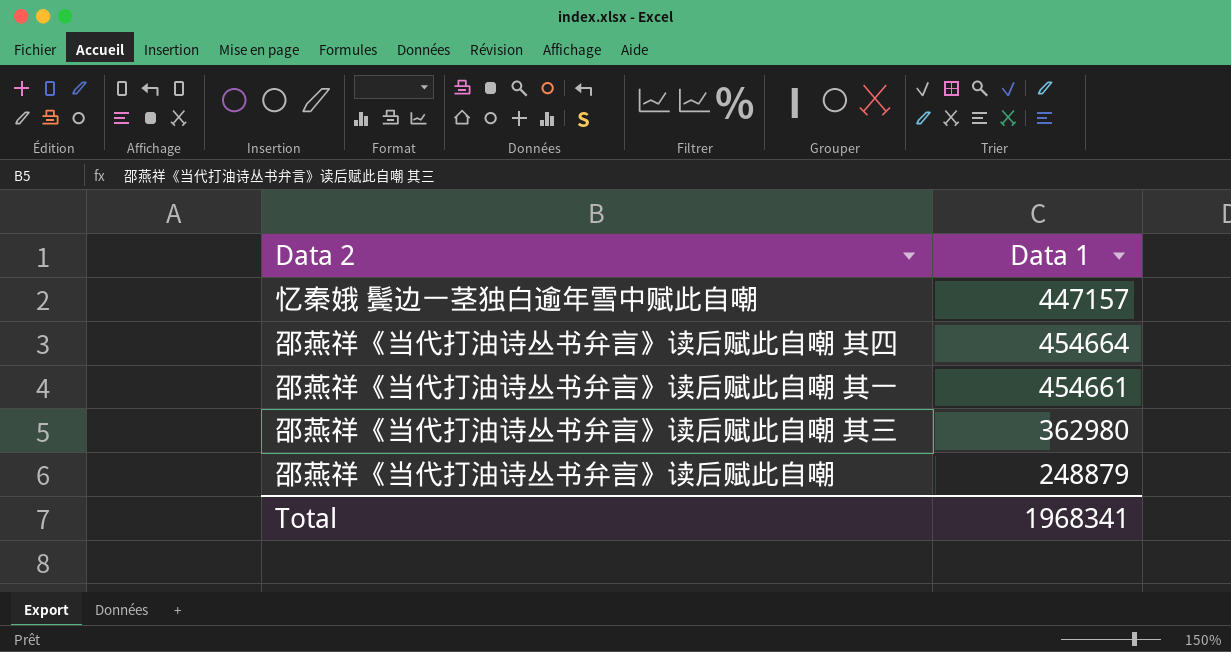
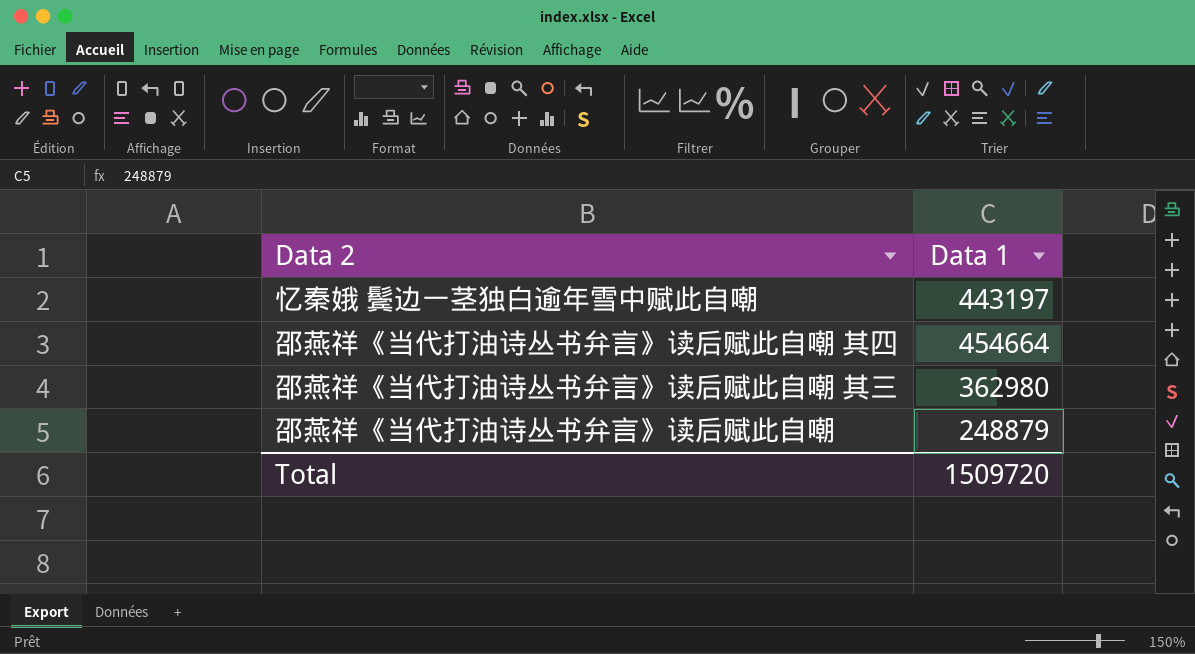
row 邵燕祥《当代打油诗丛书弁言》读后赋此自嘲 其一: 454661 -> none
忆秦娥 鬓边一茎独白逾年雪中赋此自嘲 | Data 1: 447157 -> 443197
Total | Data 1: 1968341 -> 1509720

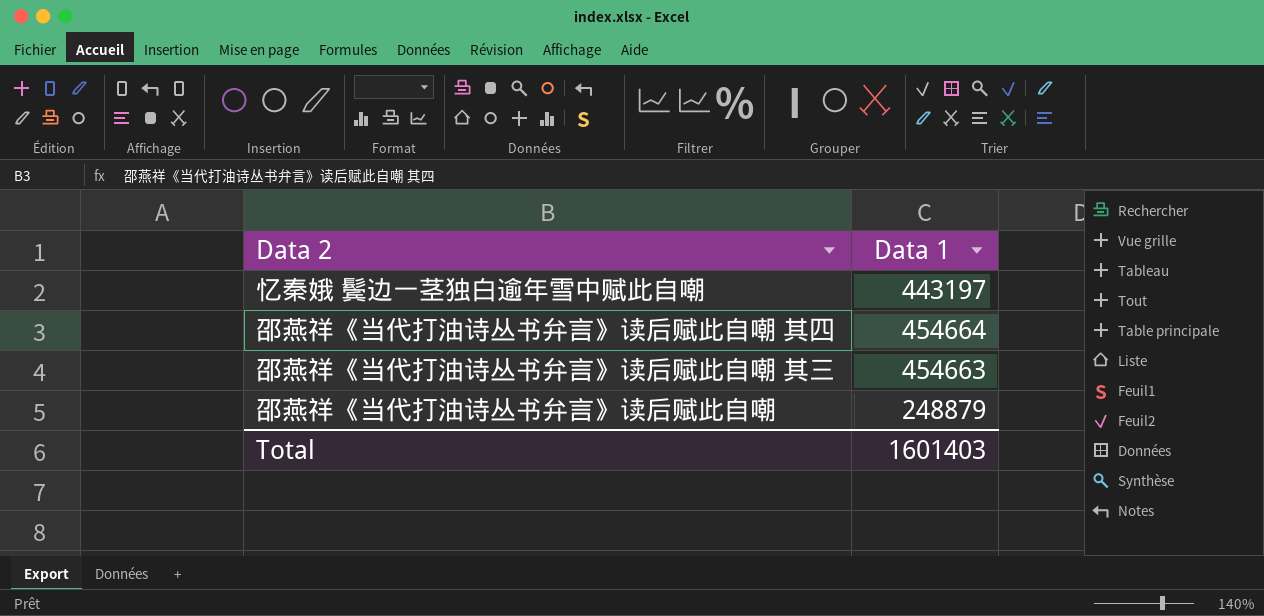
邵燕祥《当代打油诗丛书弁言》读后赋此自嘲 其三 | Data 1: 362980 -> 454663
Total | Data 1: 1509720 -> 1601403

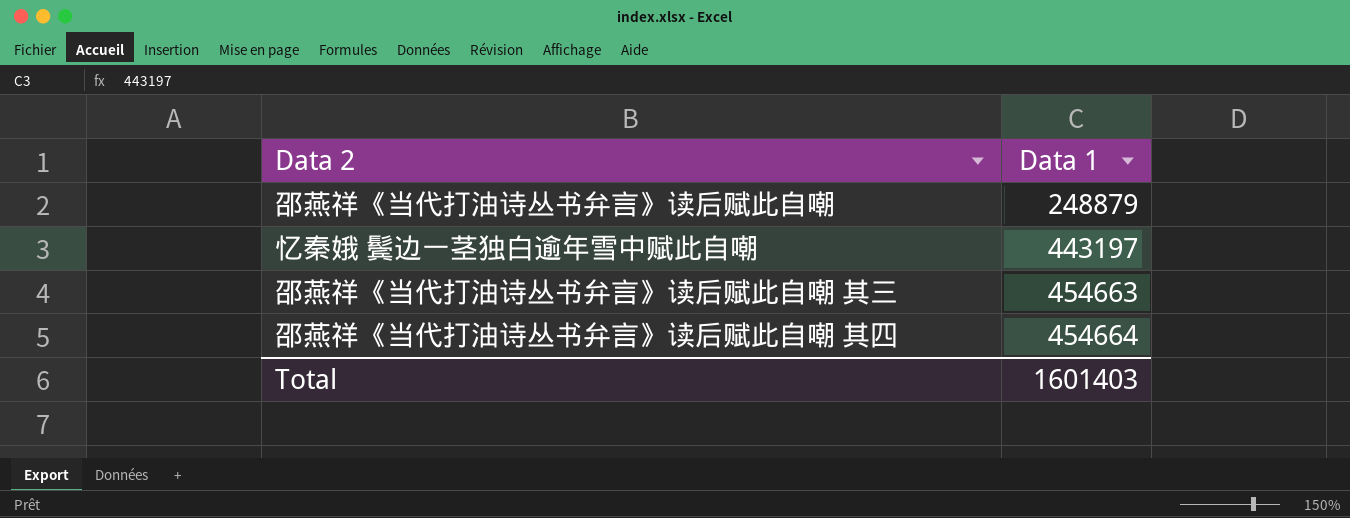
row order: none -> Data 1 ascending

